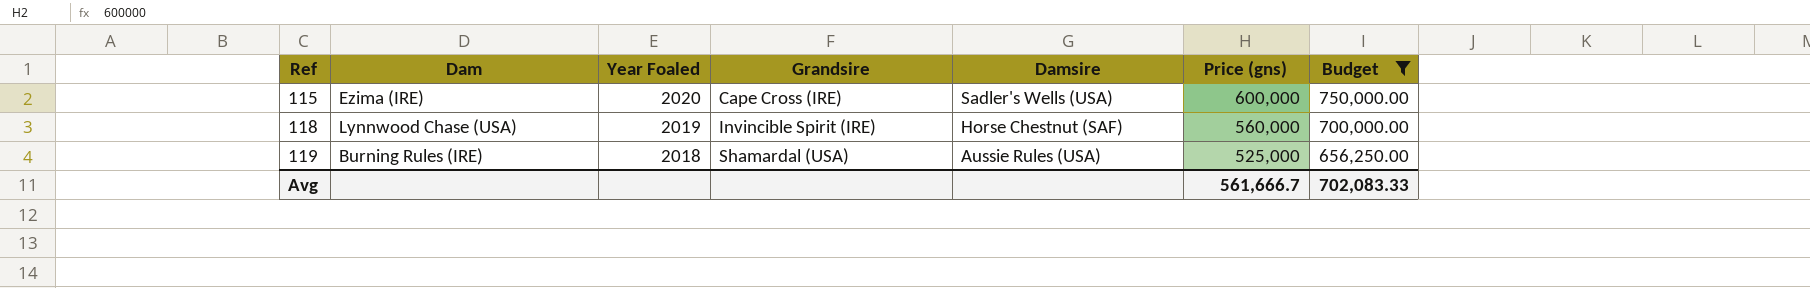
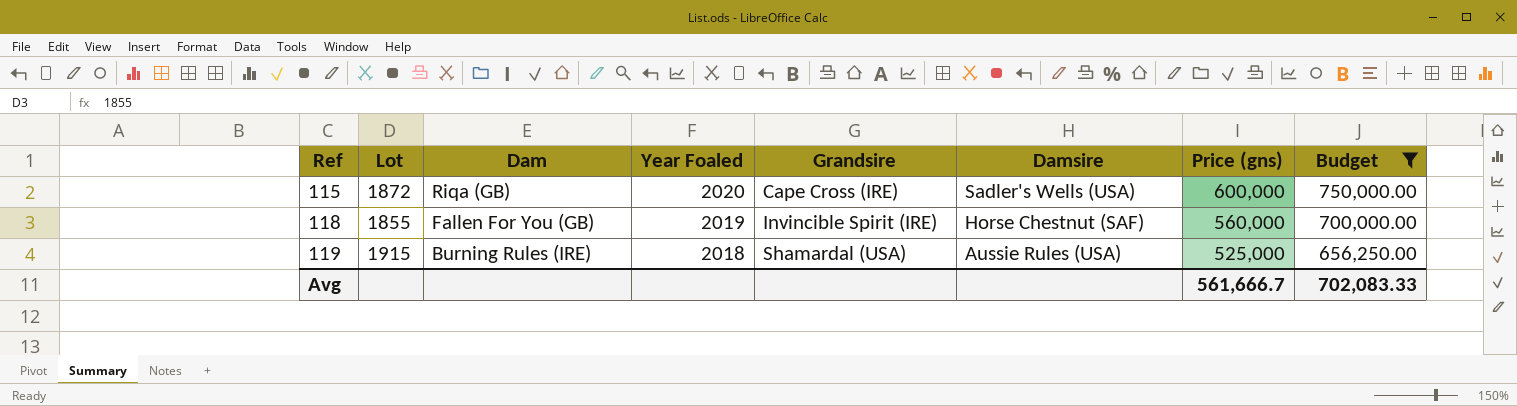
column Lot | position: none -> 2
115 | Dam: Ezima (IRE) -> Riqa (GB)
118 | Dam: Lynnwood Chase (USA) -> Fallen For You (GB)

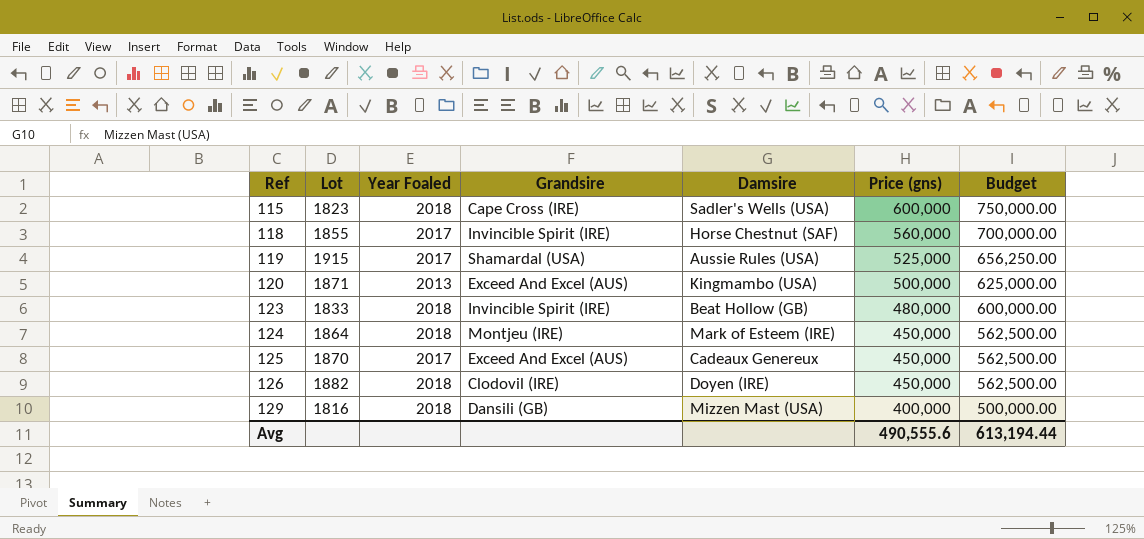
filter: Budget >= 656,250.00 -> none
column Dam | position: 3 -> none
115 | Lot: 1872 -> 1823
115 | Year Foaled: 2020 -> 2018
118 | Year Foaled: 2019 -> 2017
119 | Year Foaled: 2018 -> 2017
Avg | Price (gns): 561,666.7 -> 490,555.6
Avg | Budget: 702,083.33 -> 613,194.44

